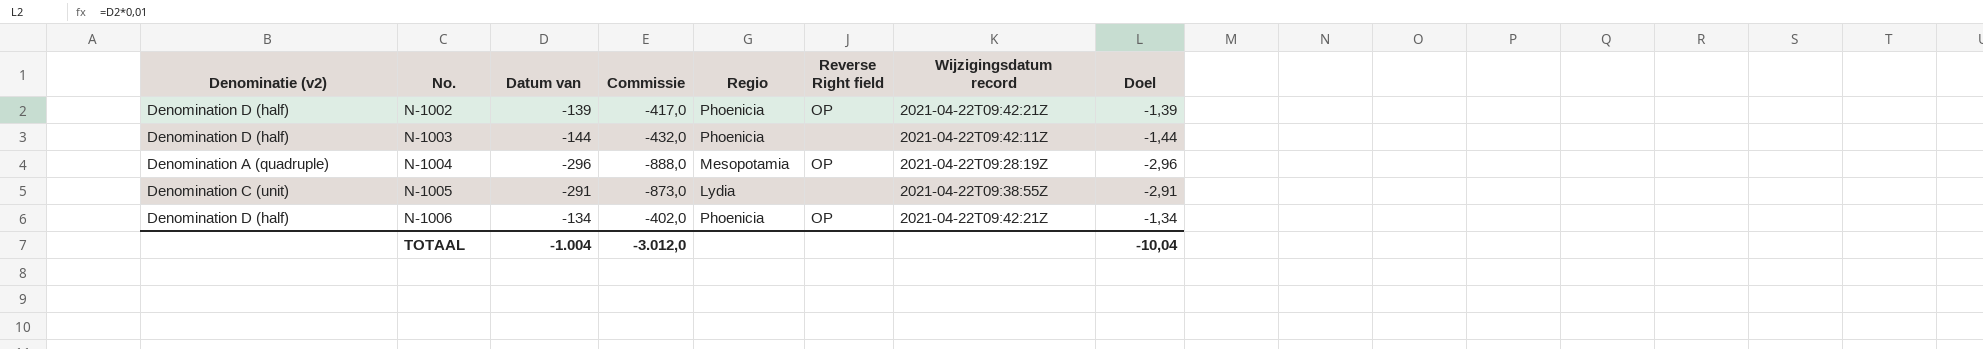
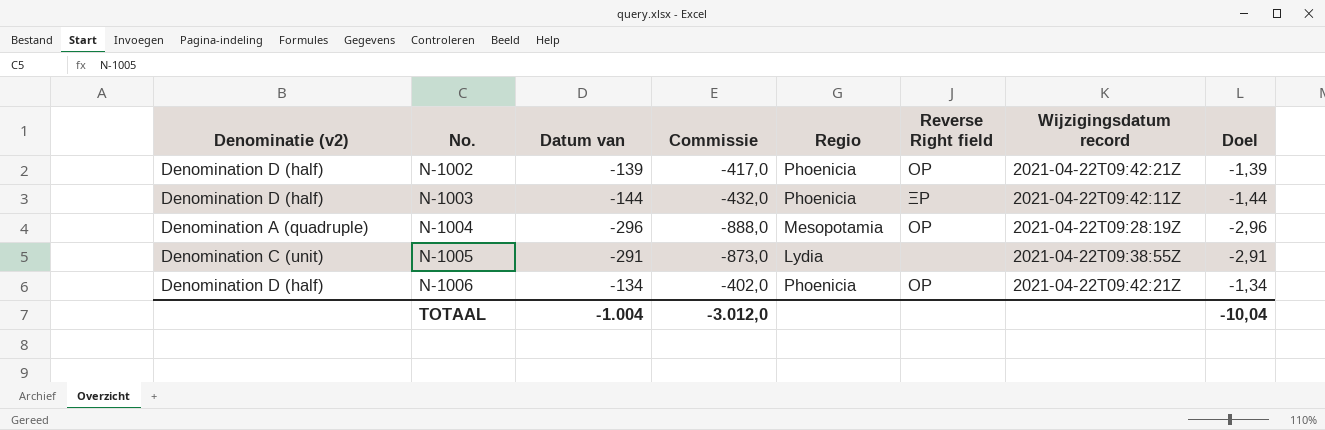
N-1003 | Reverse Right field: none -> ΞΡ

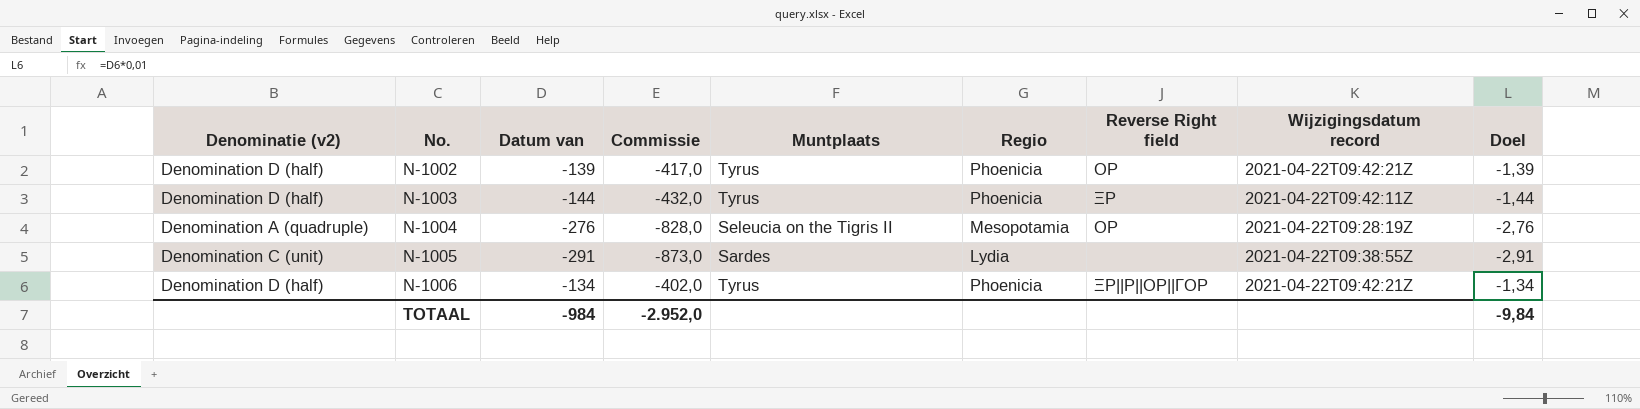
column Muntplaats | position: none -> 5
N-1004 | Datum van: -296 -> -276
N-1004 | Commissie: -888,0 -> -828,0
N-1004 | Doel: -2,96 -> -2,76
N-1006 | Reverse Right field: ΟΡ -> ΞΡ||Ρ||ΟΡ||ΓΟΡ
TOTAAL | Datum van: -1.004 -> -984
TOTAAL | Commissie: -3.012,0 -> -2.952,0
TOTAAL | Doel: -10,04 -> -9,84

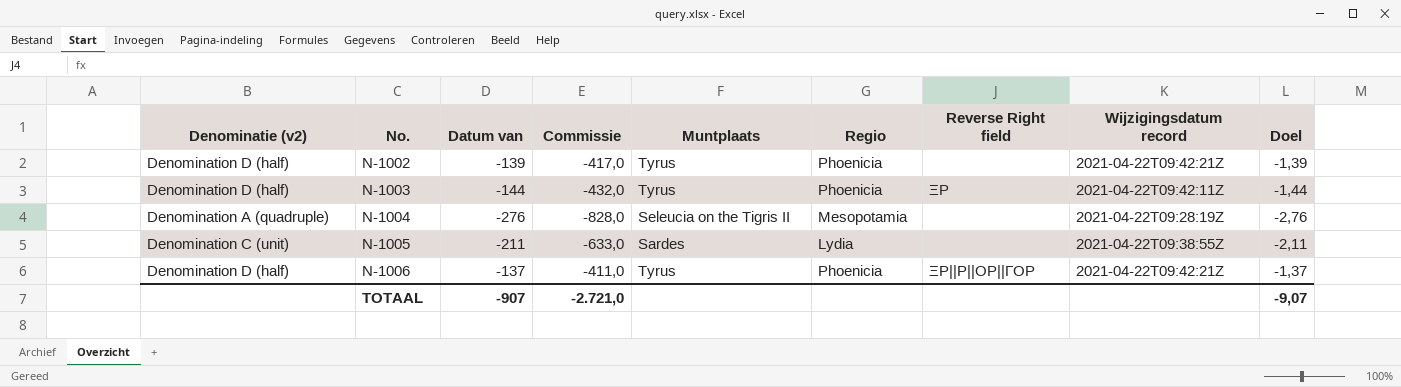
N-1002 | Reverse Right field: ΟΡ -> none
N-1004 | Reverse Right field: ΟΡ -> none
N-1005 | Datum van: -291 -> -211
N-1005 | Commissie: -873,0 -> -633,0
N-1005 | Doel: -2,91 -> -2,11
N-1006 | Datum van: -134 -> -137
N-1006 | Commissie: -402,0 -> -411,0
N-1006 | Doel: -1,34 -> -1,37
TOTAAL | Datum van: -984 -> -907
TOTAAL | Commissie: -2.952,0 -> -2.721,0
TOTAAL | Doel: -9,84 -> -9,07

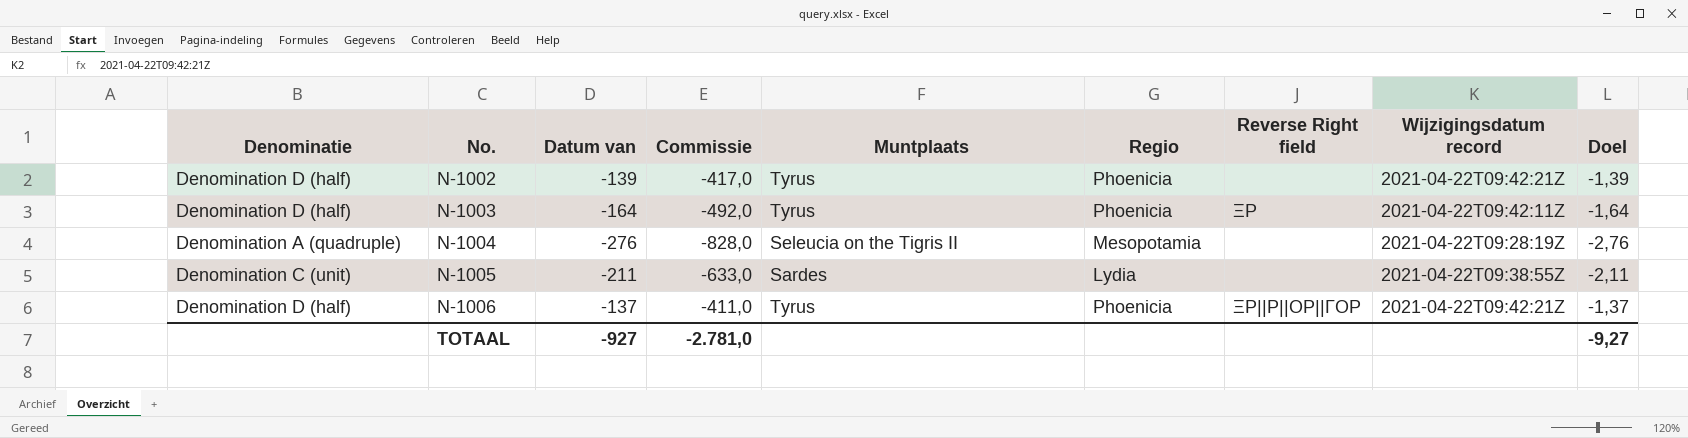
column name: Denominatie (v2) -> Denominatie
N-1003 | Datum van: -144 -> -164
N-1003 | Commissie: -432,0 -> -492,0
N-1003 | Doel: -1,44 -> -1,64
TOTAAL | Datum van: -907 -> -927
TOTAAL | Commissie: -2.721,0 -> -2.781,0
TOTAAL | Doel: -9,07 -> -9,27

